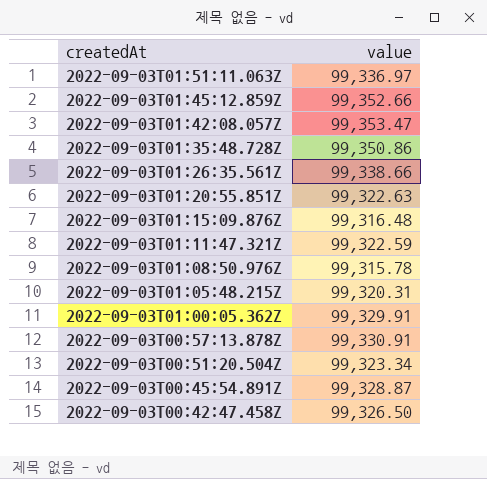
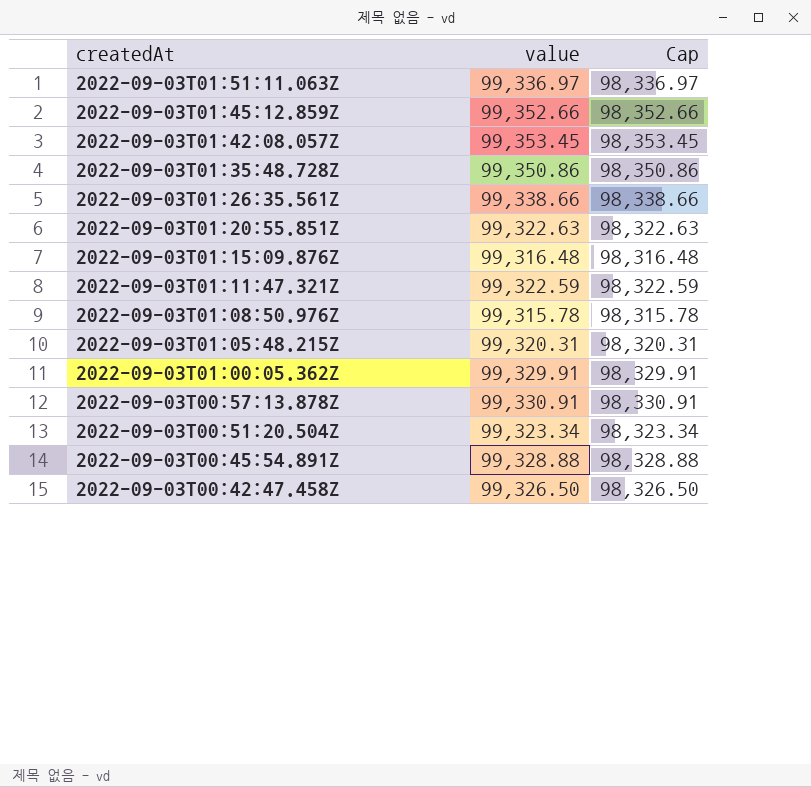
column Cap | formula: none -> [value] - 1000
2022-09-03T01:42:08.057Z | value: 99,353.47 -> 99,353.45
2022-09-03T00:45:54.891Z | value: 99,328.87 -> 99,328.88

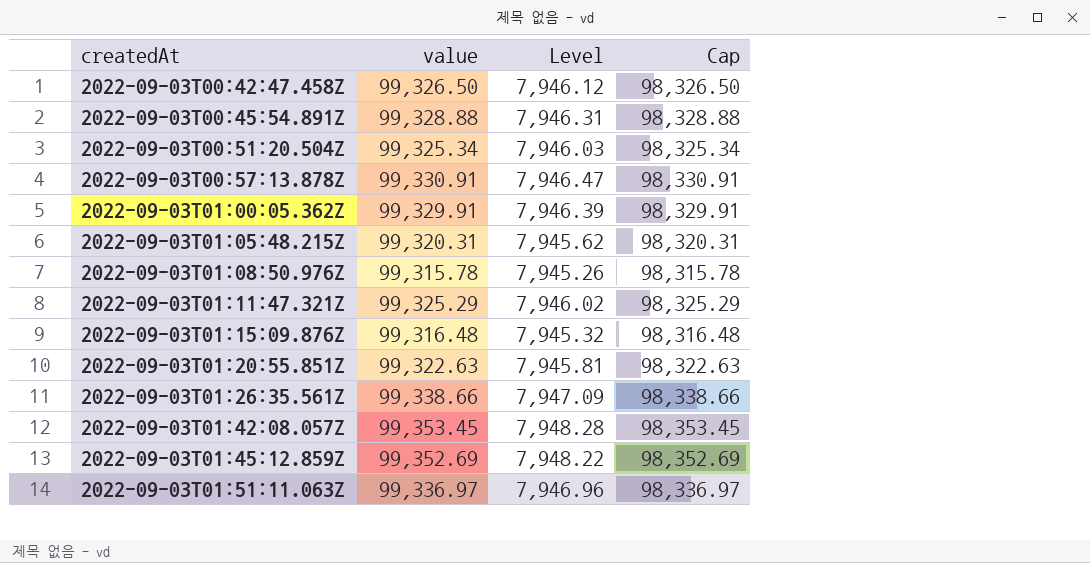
row order: createdAt descending -> createdAt ascending
column Level | formula: none -> [value] * 0.08
row 2022-09-03T01:35:48.728Z: 99,350.86 | 98,350.86 -> none
2022-09-03T00:51:20.504Z | value: 99,323.34 -> 99,325.34
2022-09-03T00:51:20.504Z | Cap: 98,323.34 -> 98,325.34
2022-09-03T01:11:47.321Z | value: 99,322.59 -> 99,325.29
2022-09-03T01:11:47.321Z | Cap: 98,322.59 -> 98,325.29
2022-09-03T01:45:12.859Z | value: 99,352.66 -> 99,352.69
2022-09-03T01:45:12.859Z | Cap: 98,352.66 -> 98,352.69

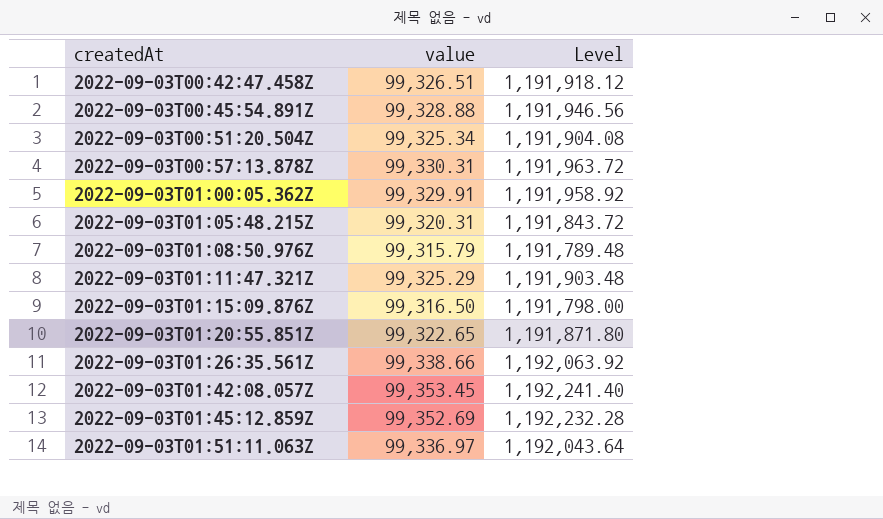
column Cap | formula: [value] - 1000 -> none
column Level | formula: [value] * 0.08 -> [value] * 12
2022-09-03T00:42:47.458Z | value: 99,326.50 -> 99,326.51
2022-09-03T00:57:13.878Z | value: 99,330.91 -> 99,330.31
2022-09-03T01:08:50.976Z | value: 99,315.78 -> 99,315.79
2022-09-03T01:15:09.876Z | value: 99,316.48 -> 99,316.50
2022-09-03T01:20:55.851Z | value: 99,322.63 -> 99,322.65

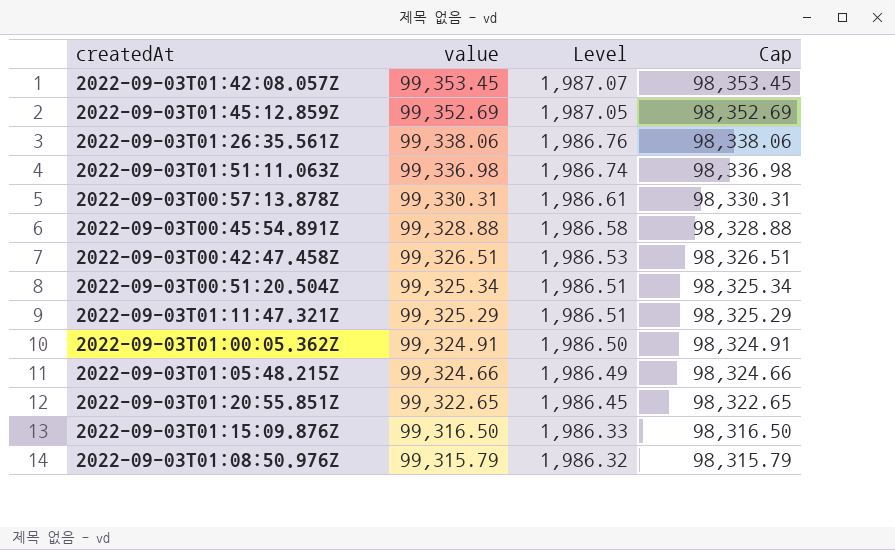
row order: createdAt ascending -> value descending
column Level | formula: [value] * 12 -> [value] * 0.02
column Cap | formula: none -> [value] - 1000
2022-09-03T01:26:35.561Z | value: 99,338.66 -> 99,338.06
2022-09-03T01:51:11.063Z | value: 99,336.97 -> 99,336.98
2022-09-03T01:00:05.362Z | value: 99,329.91 -> 99,324.91
2022-09-03T01:05:48.215Z | value: 99,320.31 -> 99,324.66

